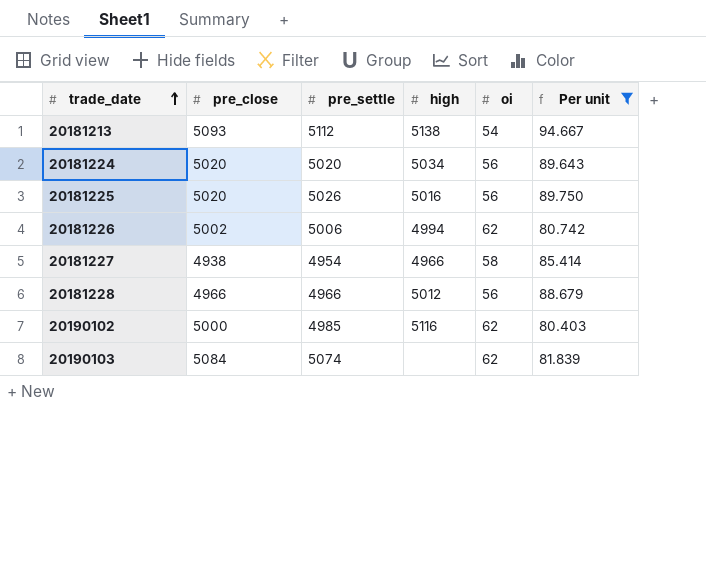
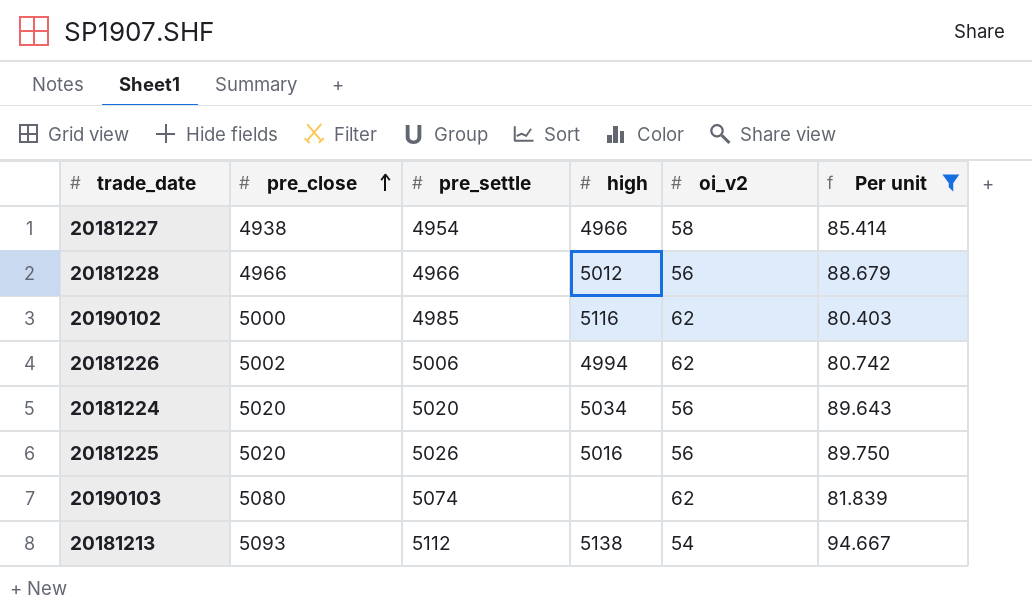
row order: trade_date ascending -> pre_close ascending
column name: oi -> oi_v2
20190103 | pre_close: 5084 -> 5080

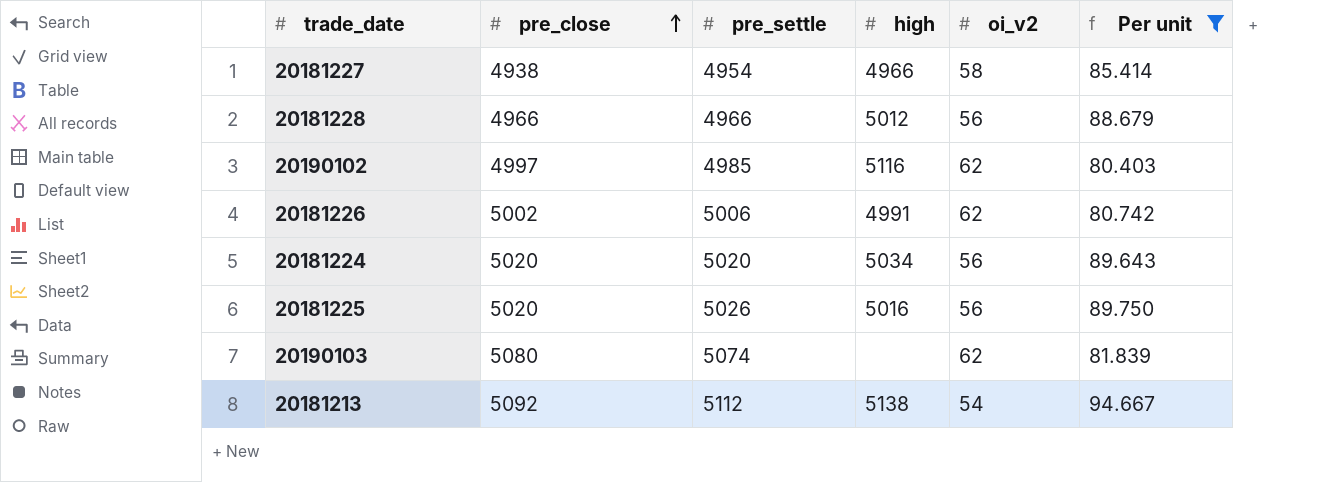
20190102 | pre_close: 5000 -> 4997
20181226 | high: 4994 -> 4991
20181213 | pre_close: 5093 -> 5092

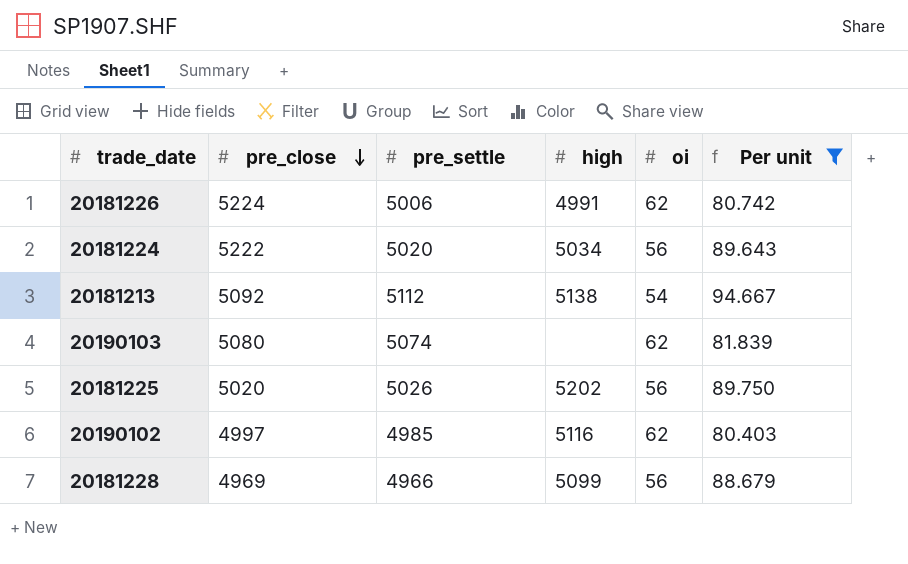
row order: pre_close ascending -> pre_close descending
column name: oi_v2 -> oi
row 20181227: 4938 | 4954 | 4966 | 58 | 85.414 -> none
20181226 | pre_close: 5002 -> 5224
20181224 | pre_close: 5020 -> 5222
20181225 | high: 5016 -> 5202
20181228 | pre_close: 4966 -> 4969
20181228 | high: 5012 -> 5099

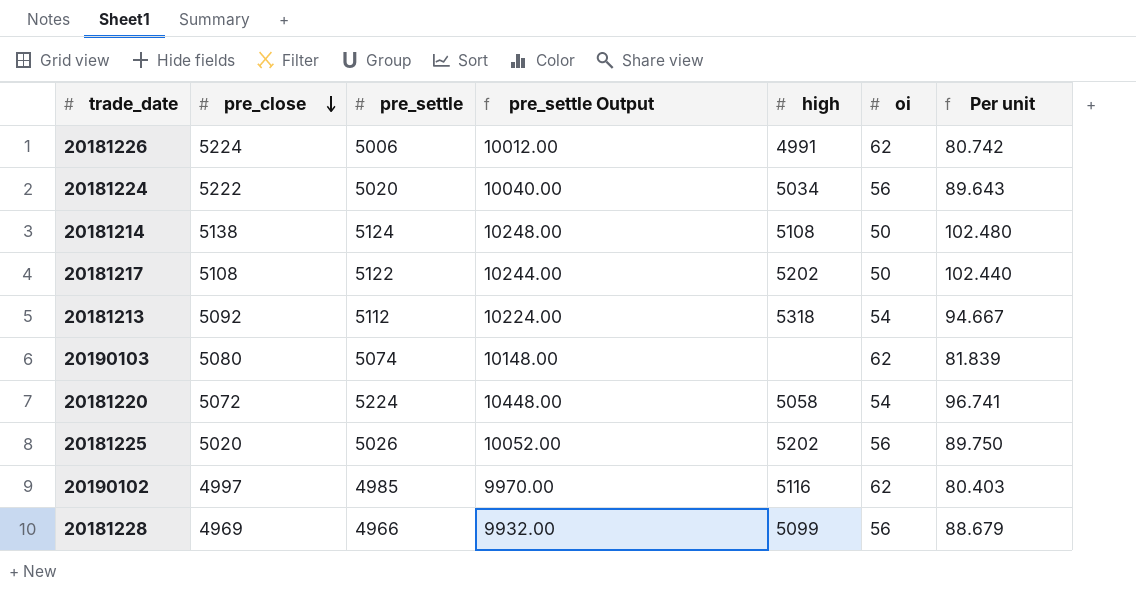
filter: Per unit <= 94.667 -> none
column pre_settle Output | formula: none -> [pre_settle] * 2
20181213 | high: 5138 -> 5318

